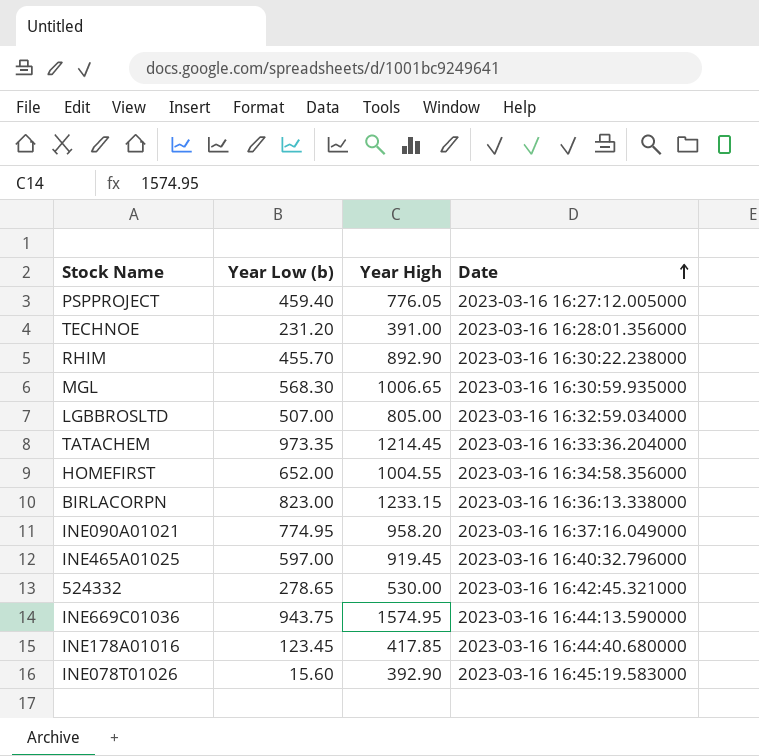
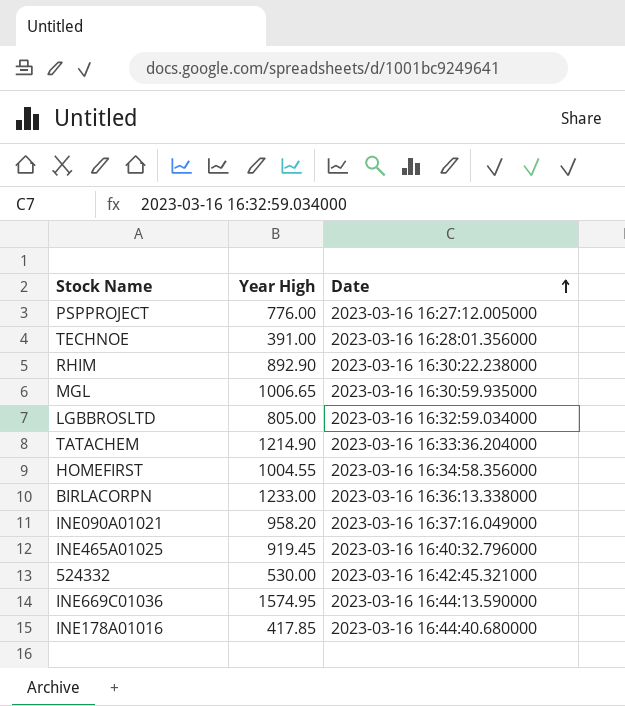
column Year Low (b) | position: 2 -> none
row INE078T01026: 15.60 | 392.90 | 2023-03-16 16:45:19.583000 -> none
PSPPROJECT | Year High: 776.05 -> 776.00
TATACHEM | Year High: 1214.45 -> 1214.90
BIRLACORPN | Year High: 1233.15 -> 1233.00

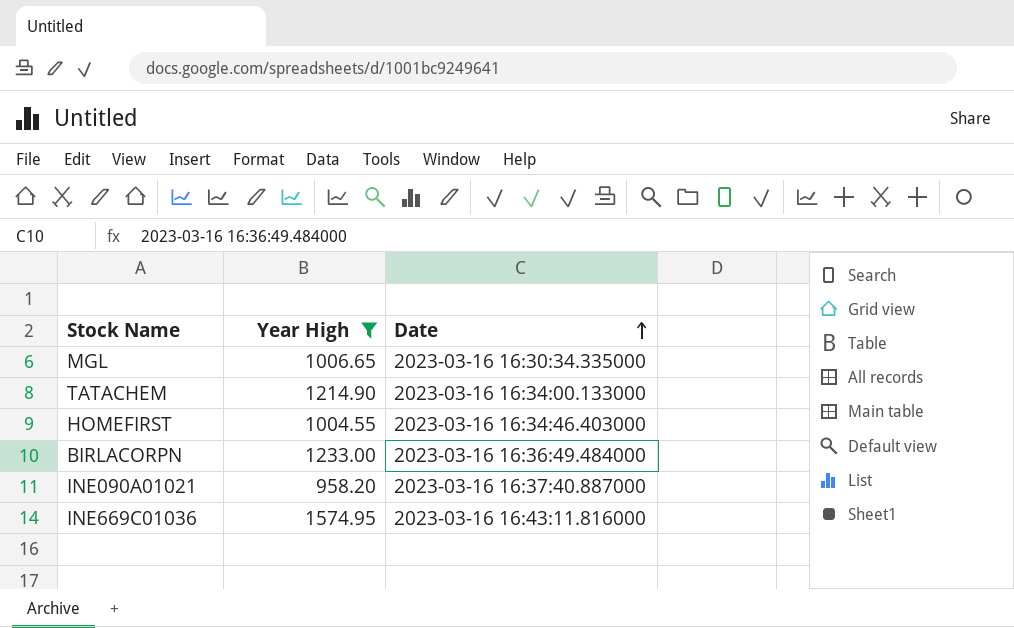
filter: none -> Year High >= 958.20
MGL | Date: 2023-03-16 16:30:59.935000 -> 2023-03-16 16:30:34.335000
TATACHEM | Date: 2023-03-16 16:33:36.204000 -> 2023-03-16 16:34:00.133000
HOMEFIRST | Date: 2023-03-16 16:34:58.356000 -> 2023-03-16 16:34:46.403000
BIRLACORPN | Date: 2023-03-16 16:36:13.338000 -> 2023-03-16 16:36:49.484000
INE090A01021 | Date: 2023-03-16 16:37:16.049000 -> 2023-03-16 16:37:40.887000
INE669C01036 | Date: 2023-03-16 16:44:13.590000 -> 2023-03-16 16:43:11.816000

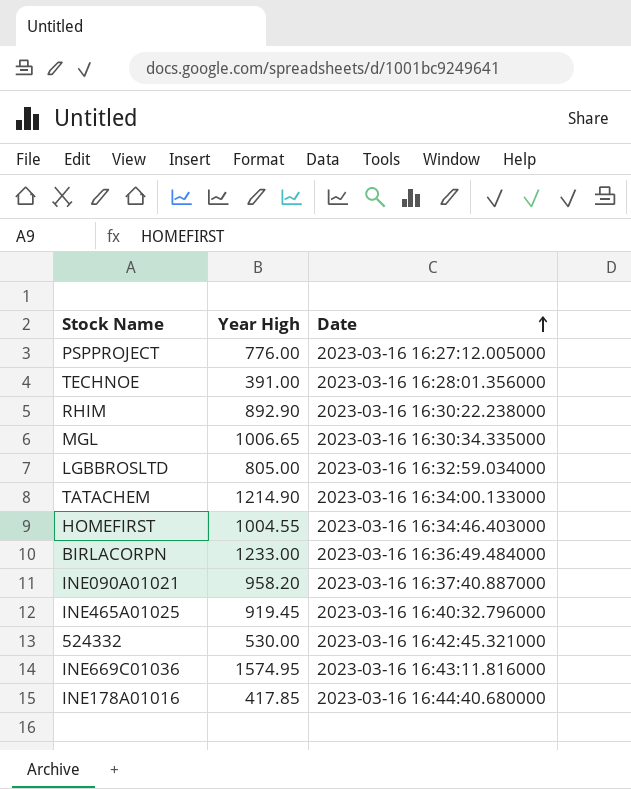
filter: Year High >= 958.20 -> none

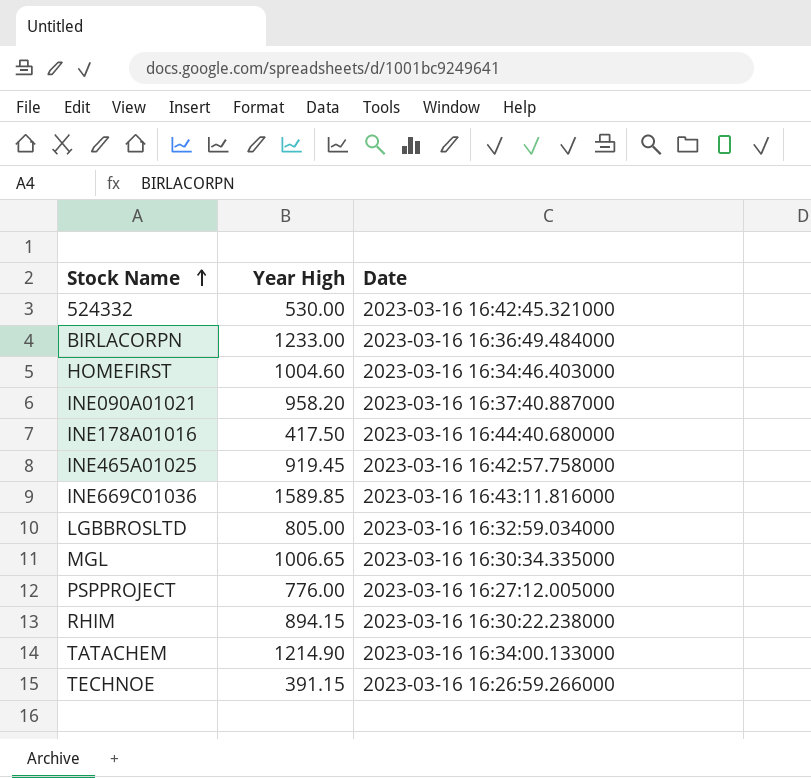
row order: Date ascending -> Stock Name ascending
HOMEFIRST | Year High: 1004.55 -> 1004.60
INE178A01016 | Year High: 417.85 -> 417.50
INE465A01025 | Date: 2023-03-16 16:40:32.796000 -> 2023-03-16 16:42:57.758000
INE669C01036 | Year High: 1574.95 -> 1589.85
RHIM | Year High: 892.90 -> 894.15
TECHNOE | Year High: 391.00 -> 391.15
TECHNOE | Date: 2023-03-16 16:28:01.356000 -> 2023-03-16 16:26:59.266000

